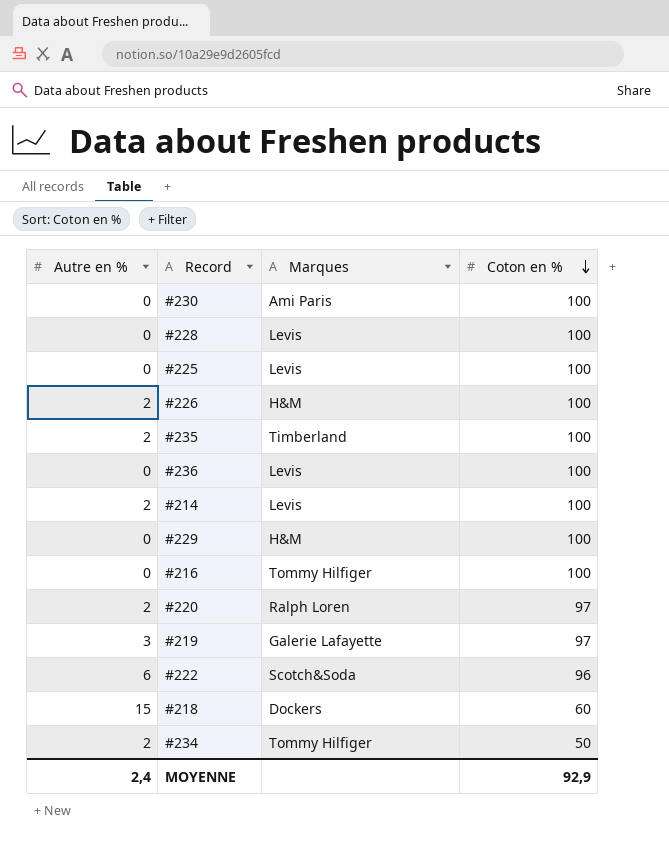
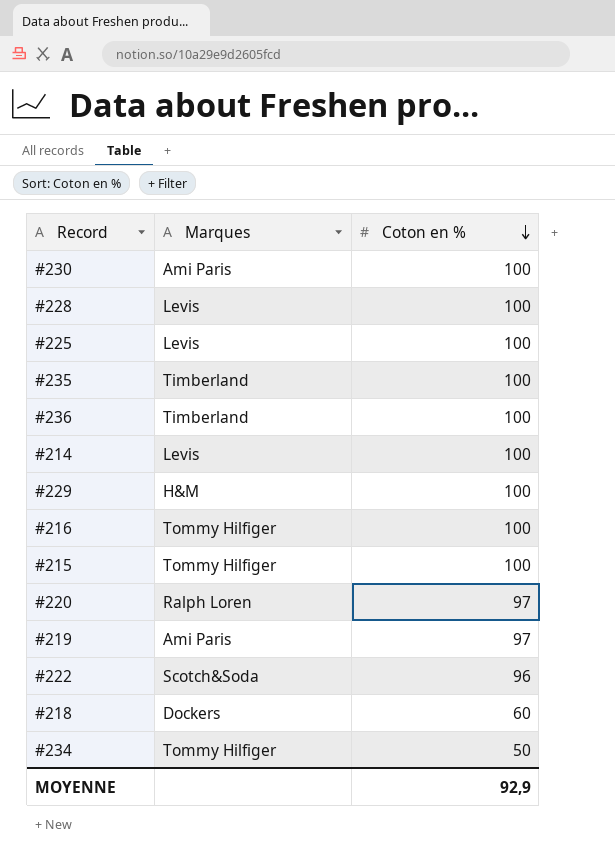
column Autre en % | position: 1 -> none
row #226: 2 | H&M | 100 -> none
#236 | Marques: Levis -> Timberland
row #215: none -> Tommy Hilfiger | 100
#219 | Marques: Galerie Lafayette -> Ami Paris

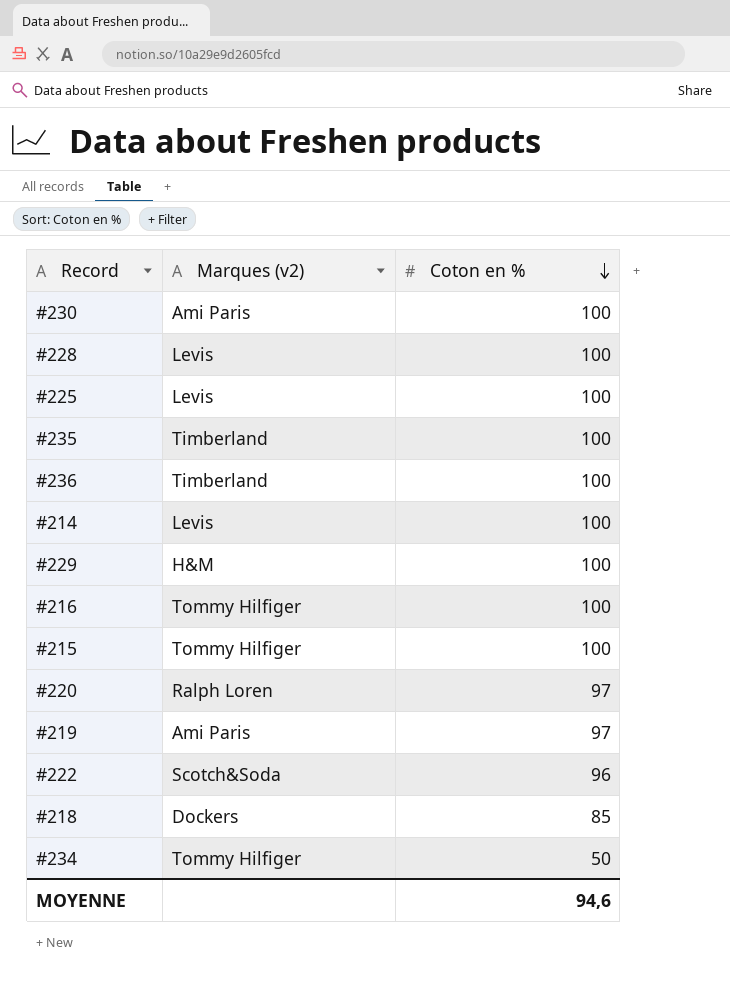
column name: Marques -> Marques (v2)
#218 | Coton en %: 60 -> 85
MOYENNE | Coton en %: 92,9 -> 94,6

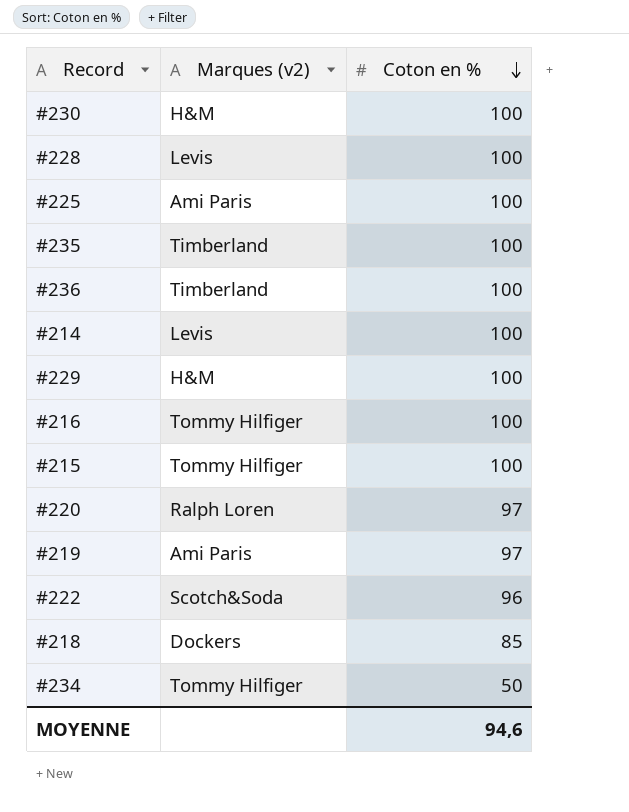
#230 | Marques (v2): Ami Paris -> H&M
#225 | Marques (v2): Levis -> Ami Paris

